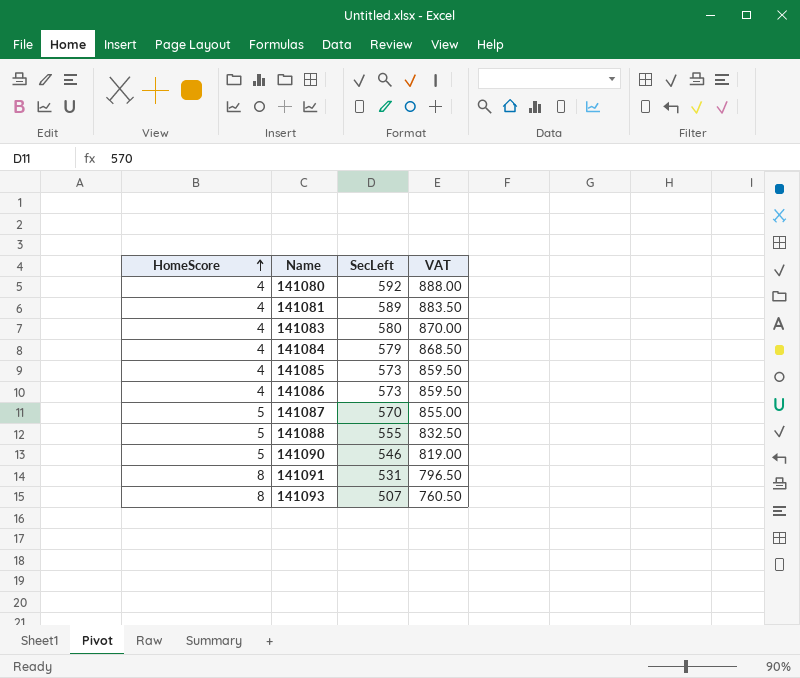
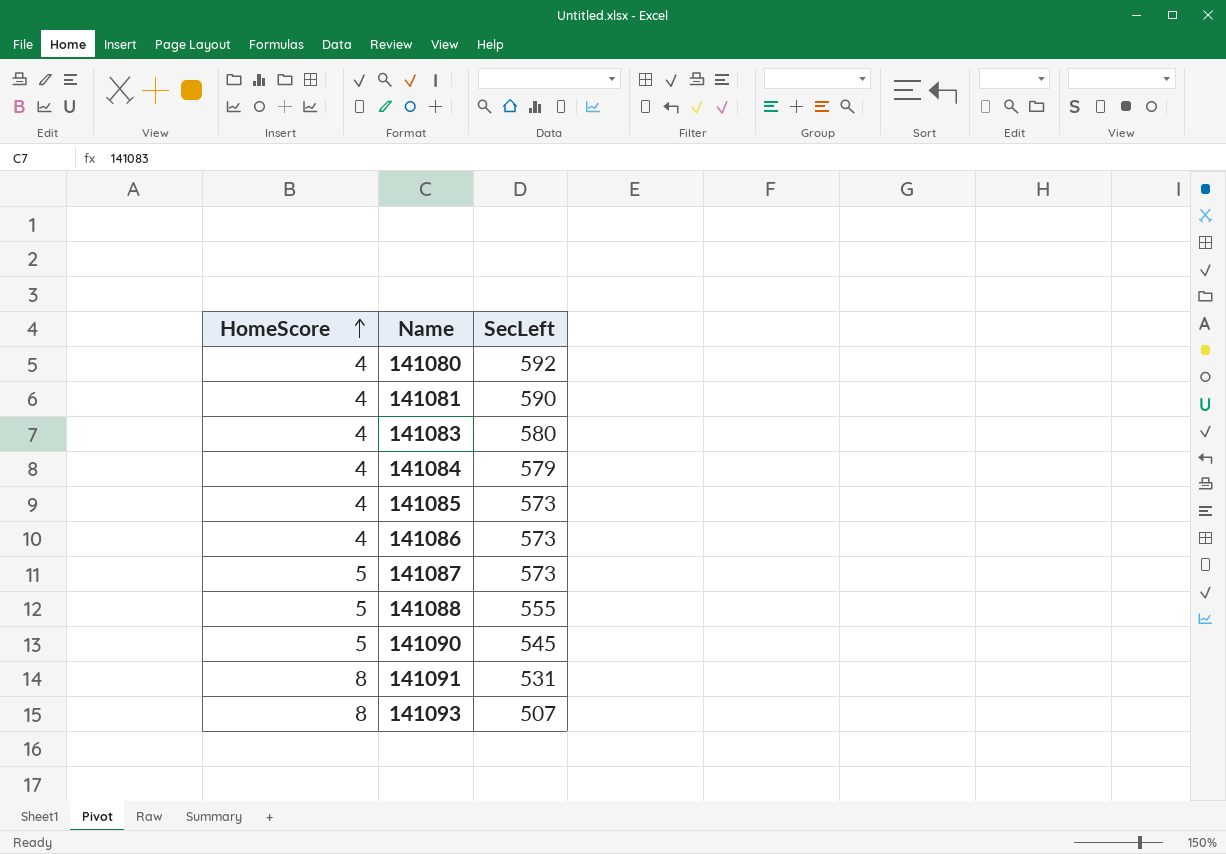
column VAT | formula: [SecLeft] * 1.5 -> none
141081 | SecLeft: 589 -> 590
141087 | SecLeft: 570 -> 573
141090 | SecLeft: 546 -> 545

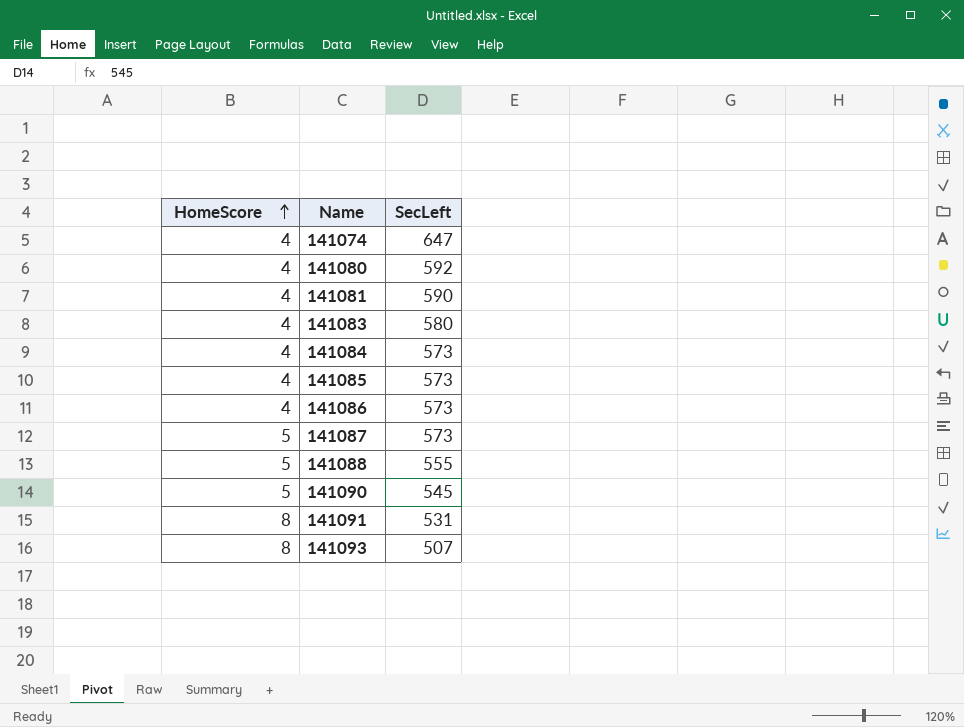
row 141074: none -> 4 | 647
141084 | SecLeft: 579 -> 573

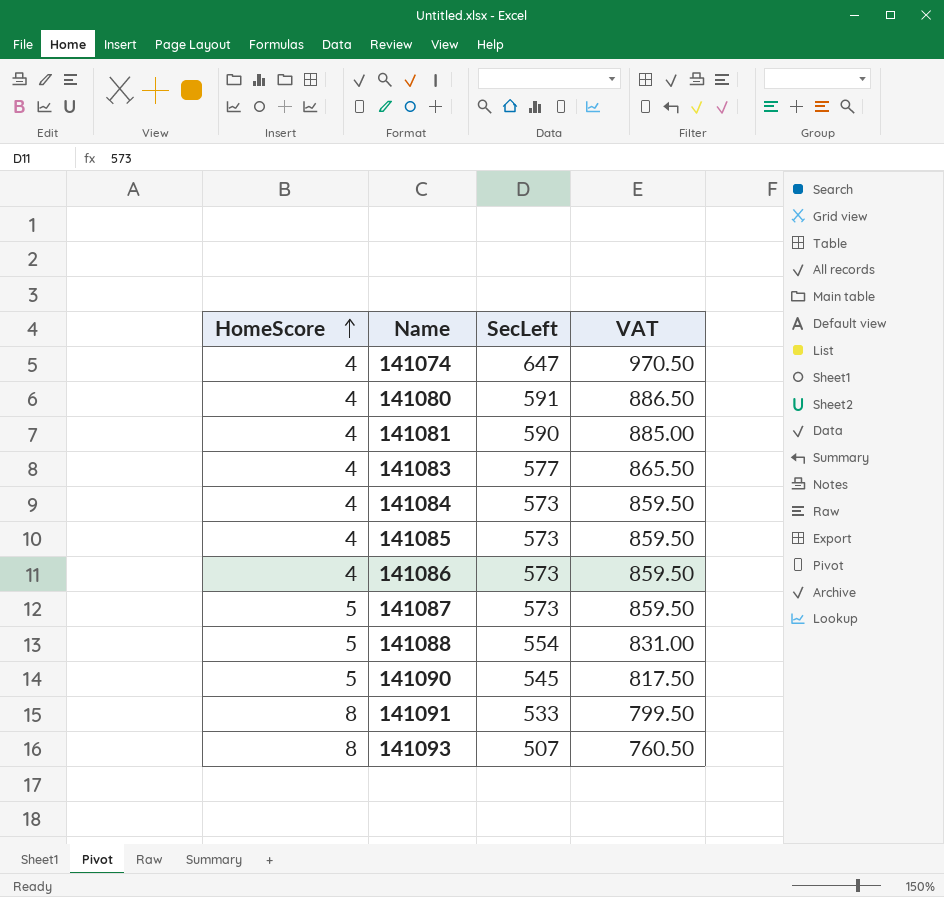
column VAT | formula: none -> [SecLeft] * 1.5
141080 | SecLeft: 592 -> 591
141083 | SecLeft: 580 -> 577
141088 | SecLeft: 555 -> 554
141091 | SecLeft: 531 -> 533

